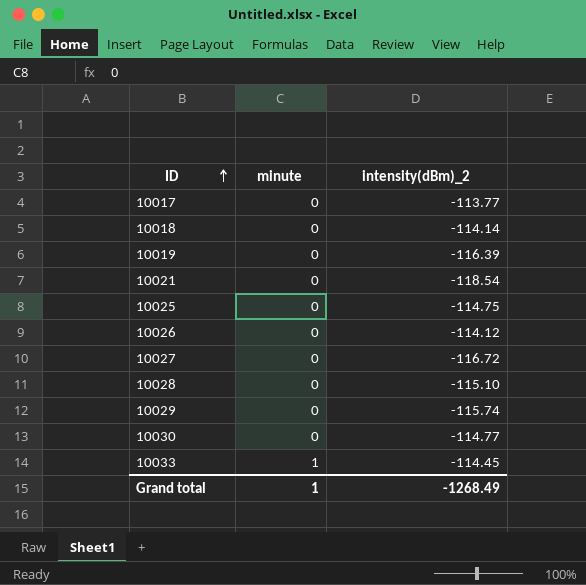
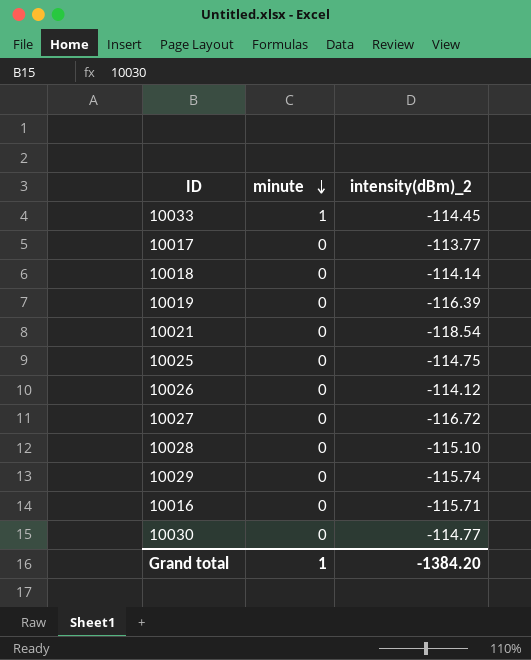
row order: ID ascending -> minute descending
row 10016: none -> 0 | -115.71
Grand total | intensity(dBm)_2: -1268.49 -> -1384.20

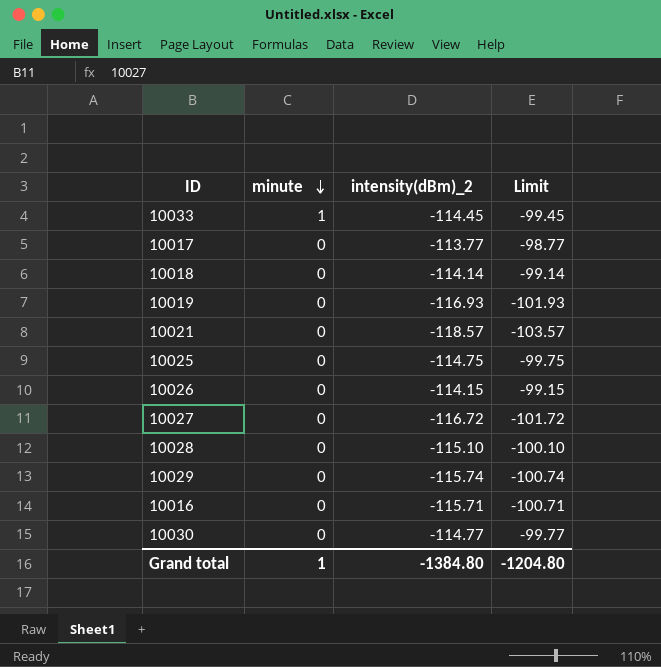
column Limit | formula: none -> [intensity(dBm)_2] + 15
10019 | intensity(dBm)_2: -116.39 -> -116.93
10021 | intensity(dBm)_2: -118.54 -> -118.57
10026 | intensity(dBm)_2: -114.12 -> -114.15
Grand total | intensity(dBm)_2: -1384.20 -> -1384.80

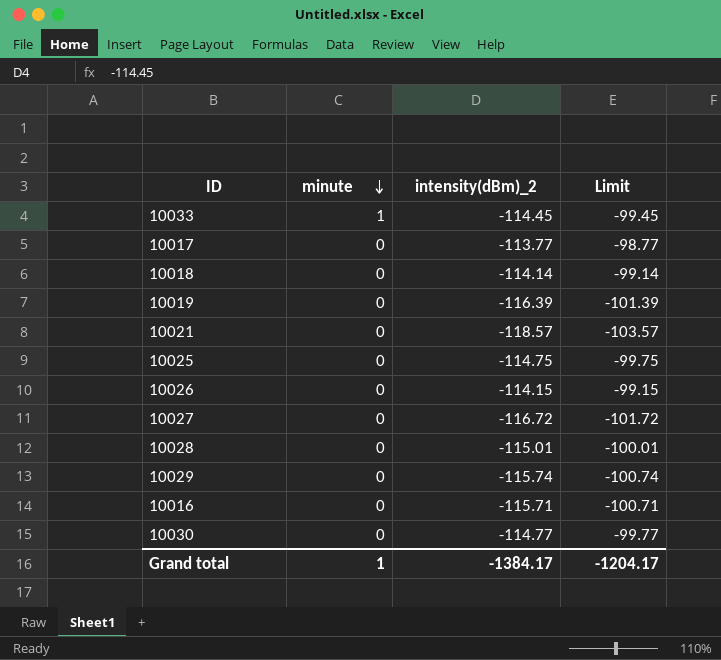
10019 | intensity(dBm)_2: -116.93 -> -116.39
10019 | Limit: -101.93 -> -101.39
10028 | intensity(dBm)_2: -115.10 -> -115.01
10028 | Limit: -100.10 -> -100.01
Grand total | intensity(dBm)_2: -1384.80 -> -1384.17
Grand total | Limit: -1204.80 -> -1204.17

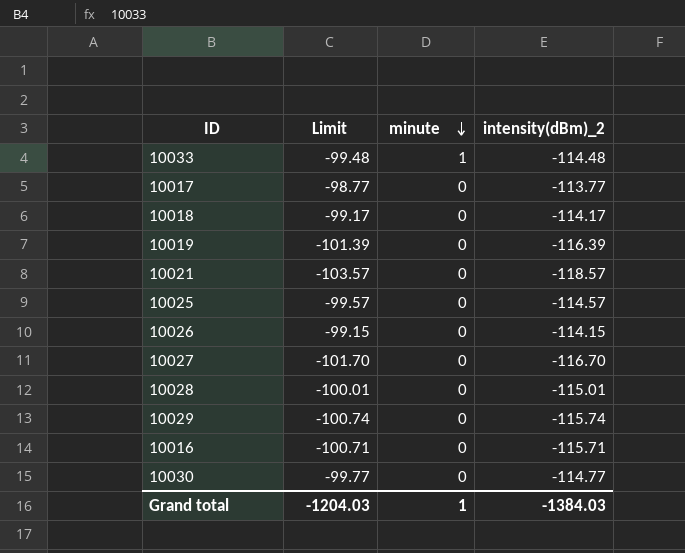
column Limit | position: 4 -> 2
10033 | Limit: -99.45 -> -99.48
10033 | intensity(dBm)_2: -114.45 -> -114.48
10018 | Limit: -99.14 -> -99.17
10018 | intensity(dBm)_2: -114.14 -> -114.17
10025 | Limit: -99.75 -> -99.57
10025 | intensity(dBm)_2: -114.75 -> -114.57
10027 | Limit: -101.72 -> -101.70
10027 | intensity(dBm)_2: -116.72 -> -116.70
Grand total | Limit: -1204.17 -> -1204.03
Grand total | intensity(dBm)_2: -1384.17 -> -1384.03

